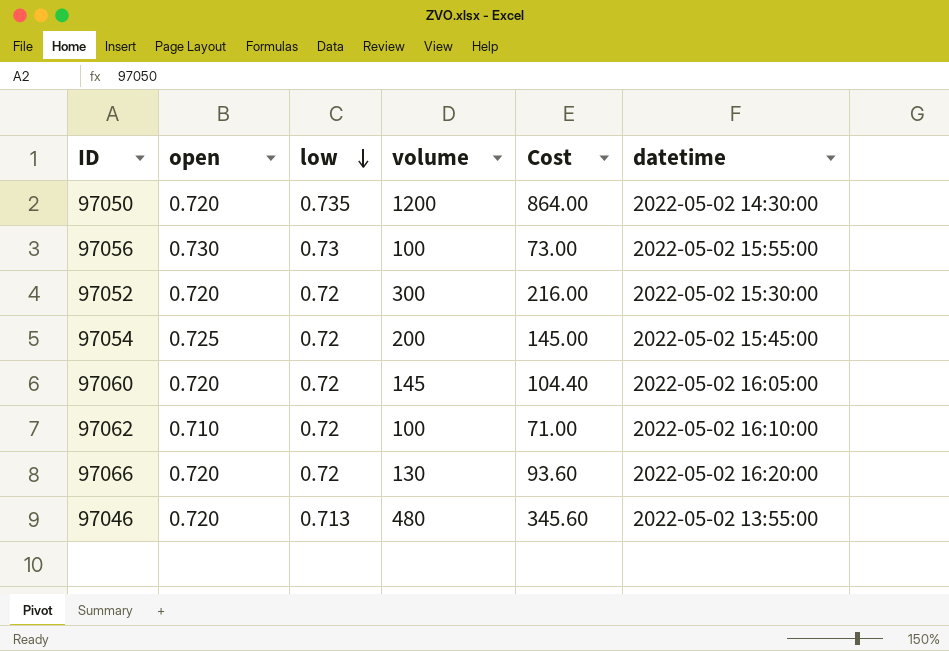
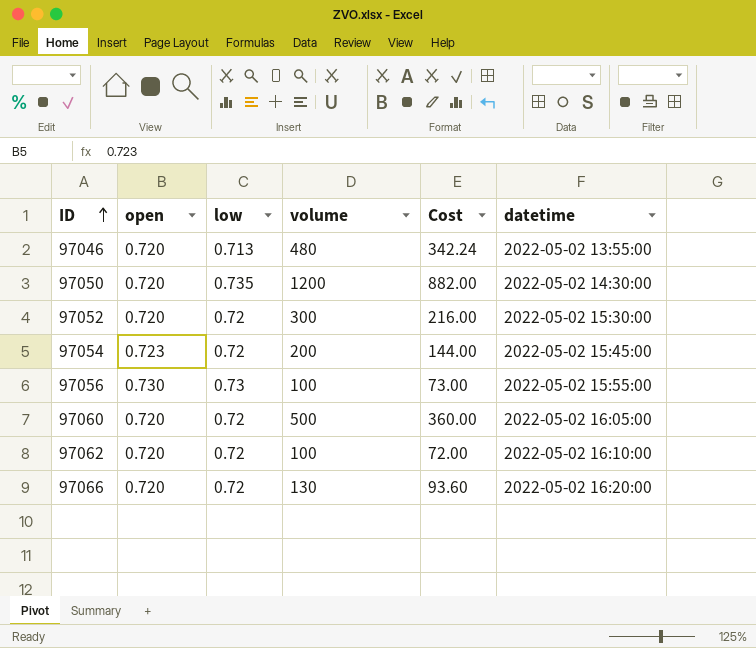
row order: low descending -> ID ascending
column Cost | formula: [open] * [volume] -> [low] * [volume]
97054 | open: 0.725 -> 0.723
97060 | volume: 145 -> 500
97062 | open: 0.710 -> 0.720

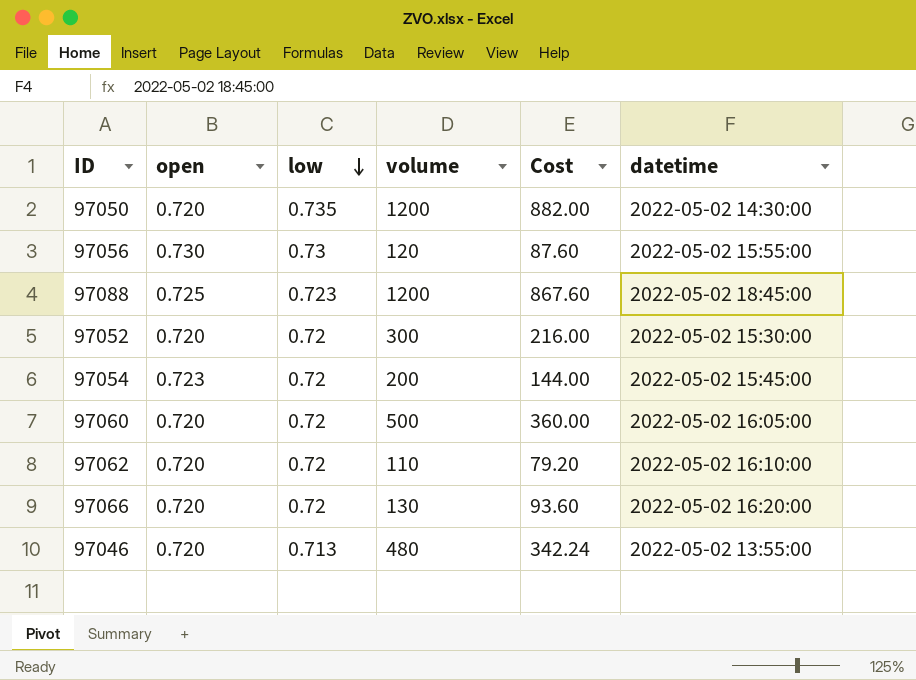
row order: ID ascending -> low descending
97056 | volume: 100 -> 120
97056 | Cost: 73.00 -> 87.60
row 97088: none -> 0.725 | 0.723 | 1200 | 867.60 | 2022-05-02 18:45:00
97062 | volume: 100 -> 110
97062 | Cost: 72.00 -> 79.20

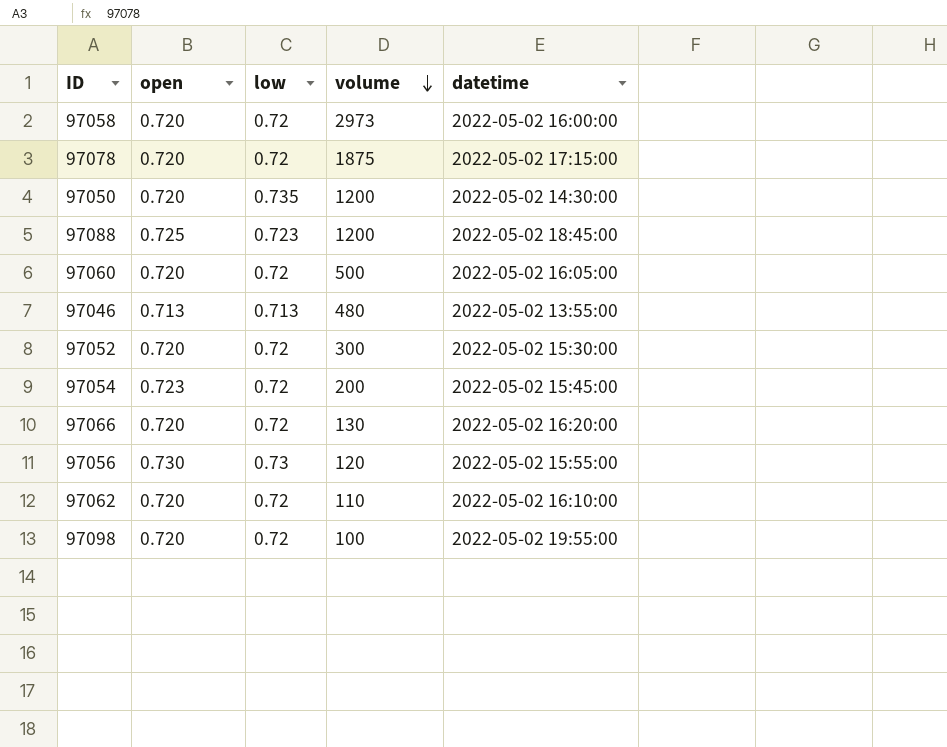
row order: low descending -> volume descending
column Cost | formula: [low] * [volume] -> none
row 97058: none -> 0.720 | 0.72 | 2973 | 2022-05-02 16:00:00
row 97078: none -> 0.720 | 0.72 | 1875 | 2022-05-02 17:15:00
97046 | open: 0.720 -> 0.713
row 97098: none -> 0.720 | 0.72 | 100 | 2022-05-02 19:55:00

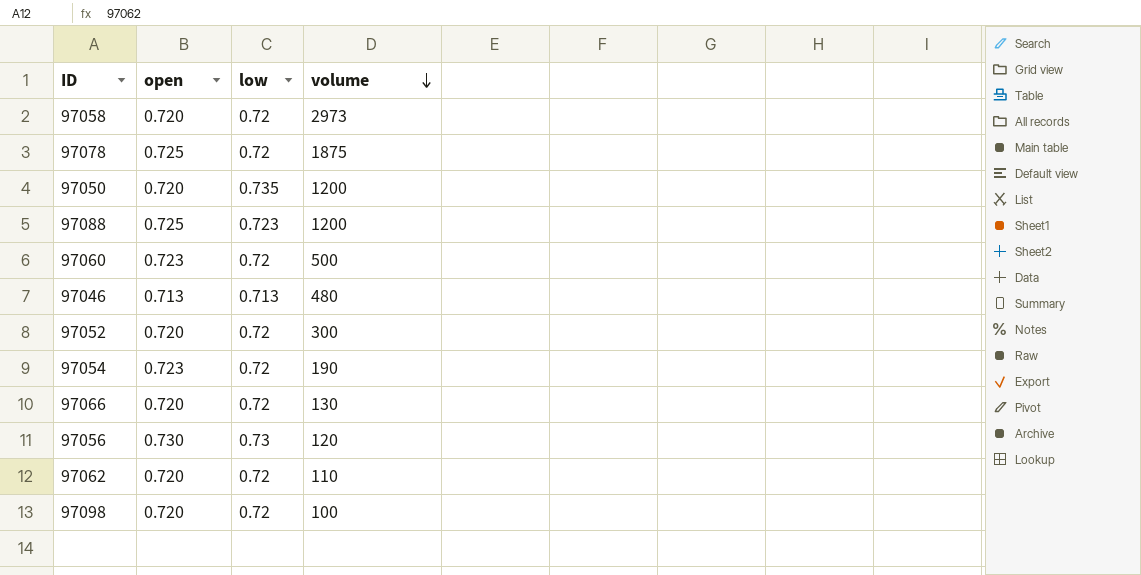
column datetime | position: 5 -> none
97078 | open: 0.720 -> 0.725
97060 | open: 0.720 -> 0.723
97054 | volume: 200 -> 190

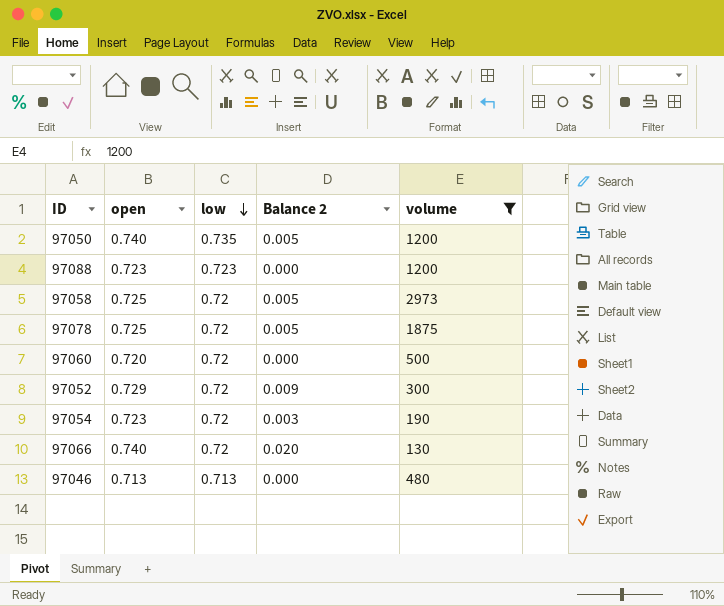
filter: none -> volume >= 130
row order: volume descending -> low descending
column Balance 2 | formula: none -> [open] - [low]
97050 | open: 0.720 -> 0.740
97088 | open: 0.725 -> 0.723
97058 | open: 0.720 -> 0.725
97060 | open: 0.723 -> 0.720
97052 | open: 0.720 -> 0.729
97066 | open: 0.720 -> 0.740

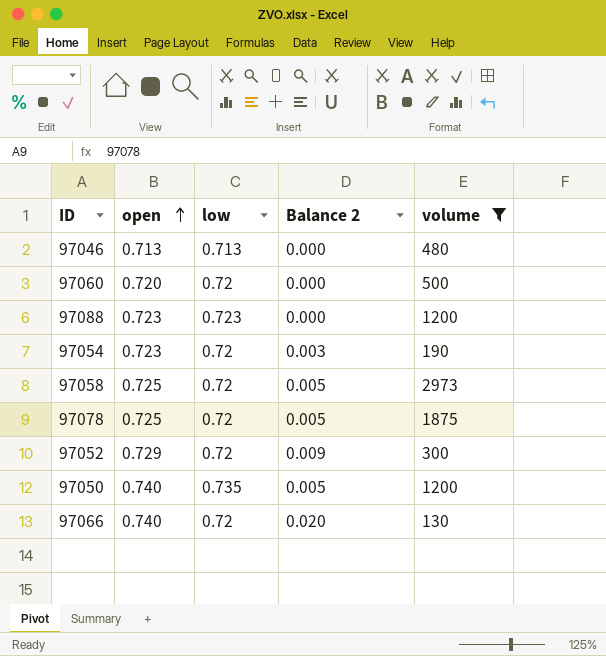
row order: low descending -> open ascending

